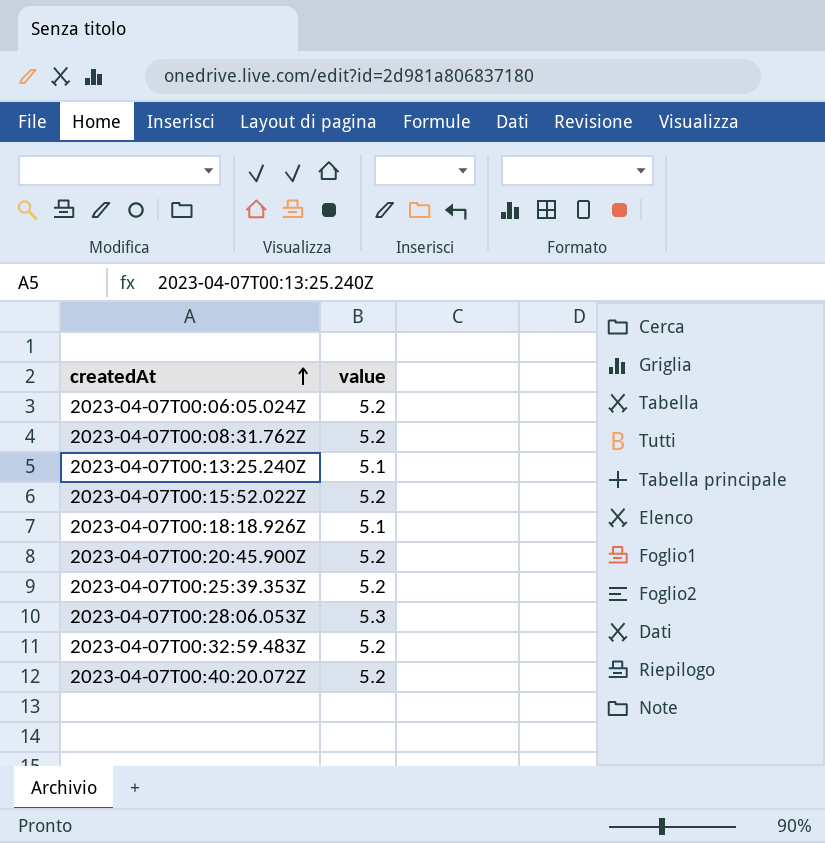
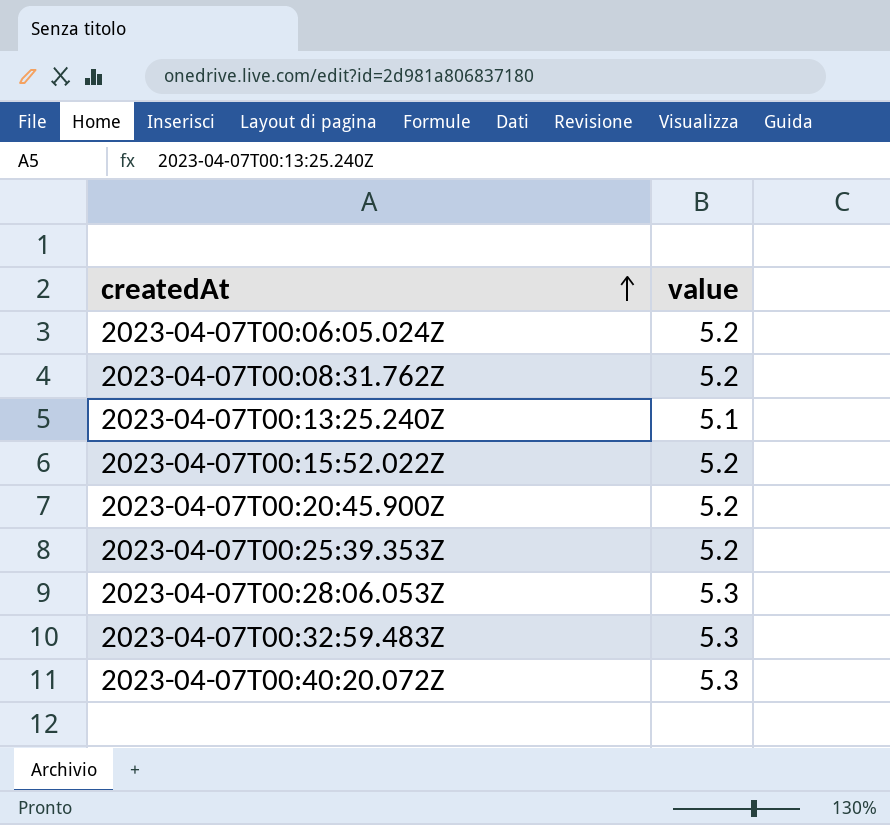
row 2023-04-07T00:18:18.926Z: 5.1 -> none
2023-04-07T00:32:59.483Z | value: 5.2 -> 5.3
2023-04-07T00:40:20.072Z | value: 5.2 -> 5.3

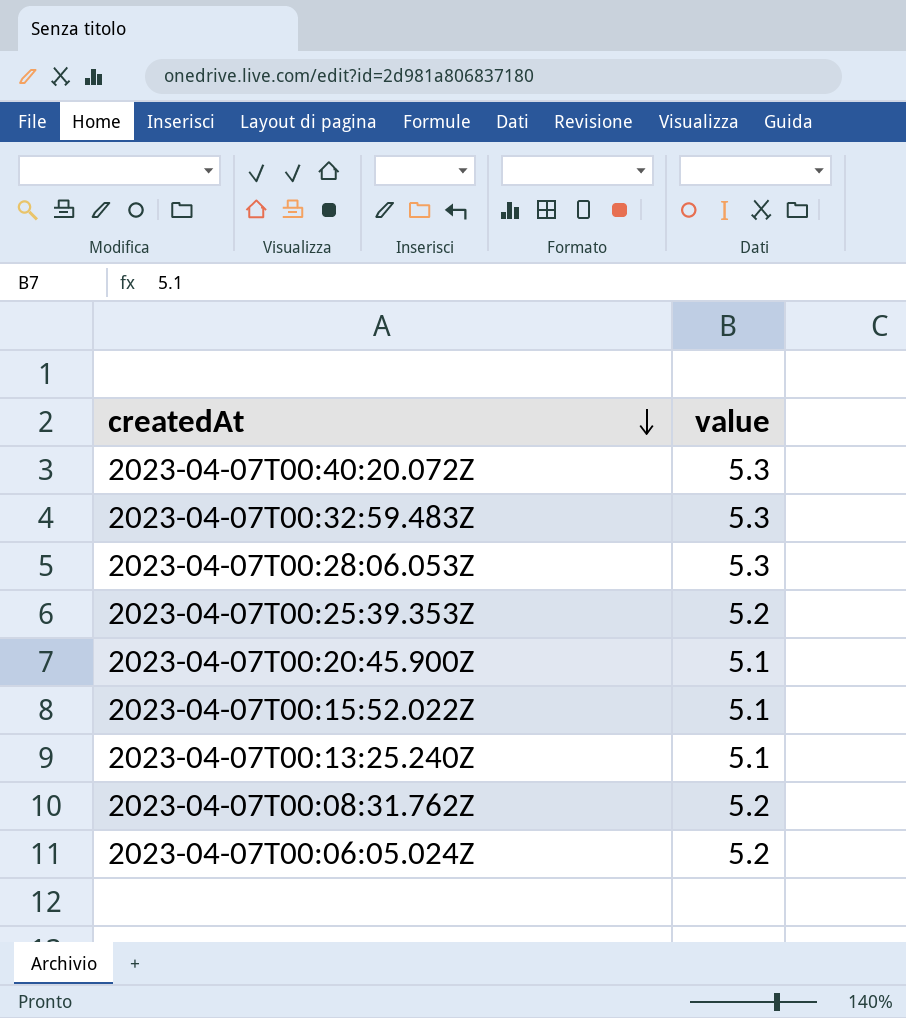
row order: createdAt ascending -> createdAt descending
2023-04-07T00:20:45.900Z | value: 5.2 -> 5.1
2023-04-07T00:15:52.022Z | value: 5.2 -> 5.1

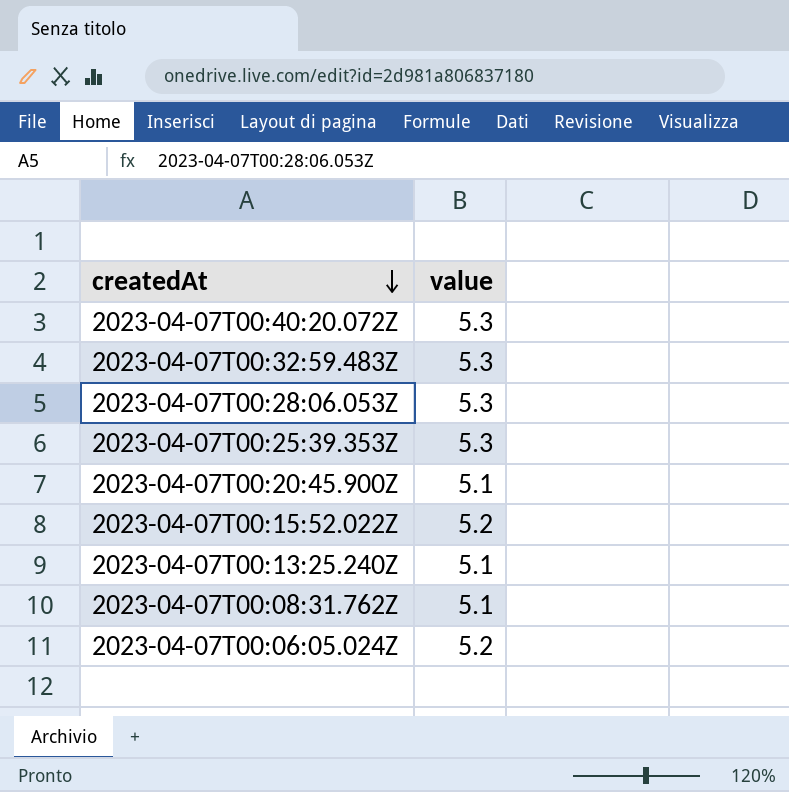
2023-04-07T00:25:39.353Z | value: 5.2 -> 5.3
2023-04-07T00:15:52.022Z | value: 5.1 -> 5.2
2023-04-07T00:08:31.762Z | value: 5.2 -> 5.1

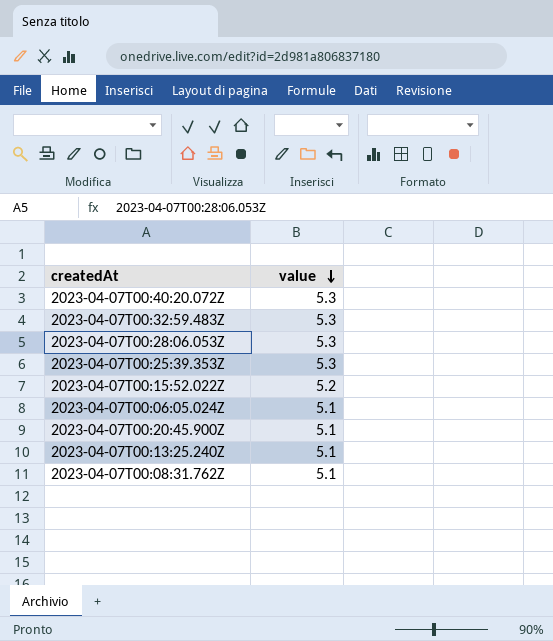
row order: createdAt descending -> value descending
2023-04-07T00:06:05.024Z | value: 5.2 -> 5.1

